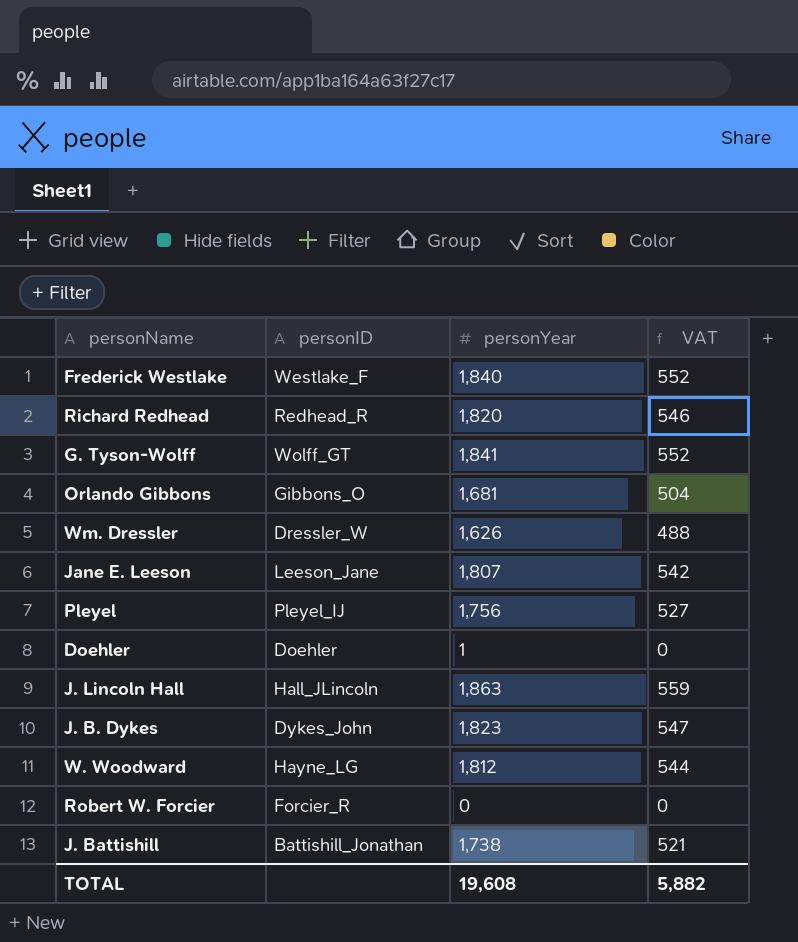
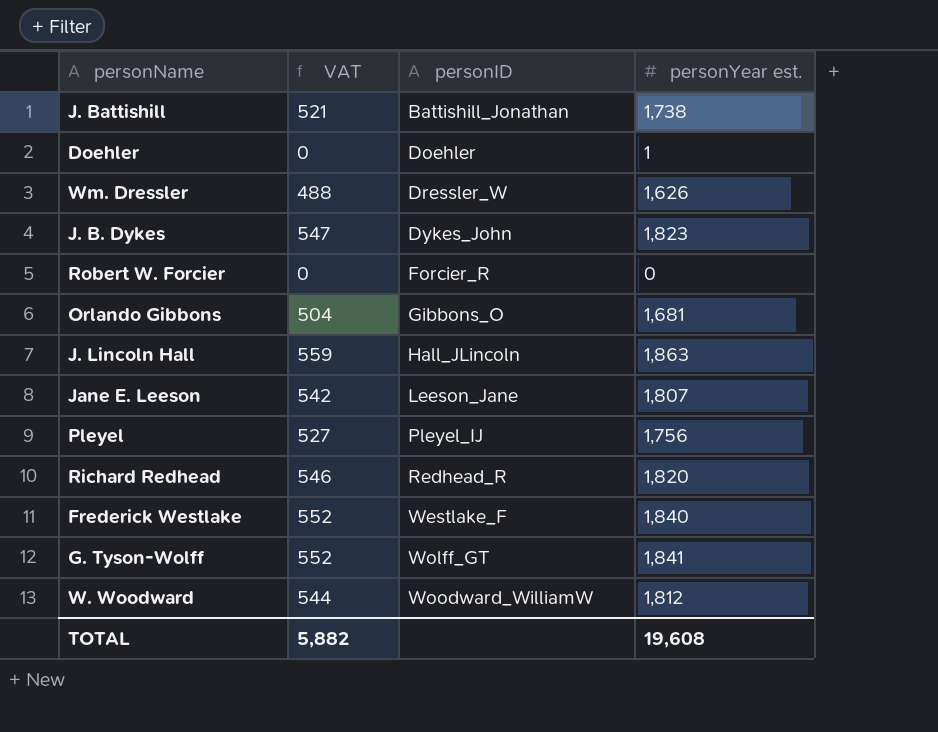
row order: none -> personID ascending
column VAT | position: 4 -> 2
column name: personYear -> personYear est.
W. Woodward | personID: Hayne_LG -> Woodward_WilliamW

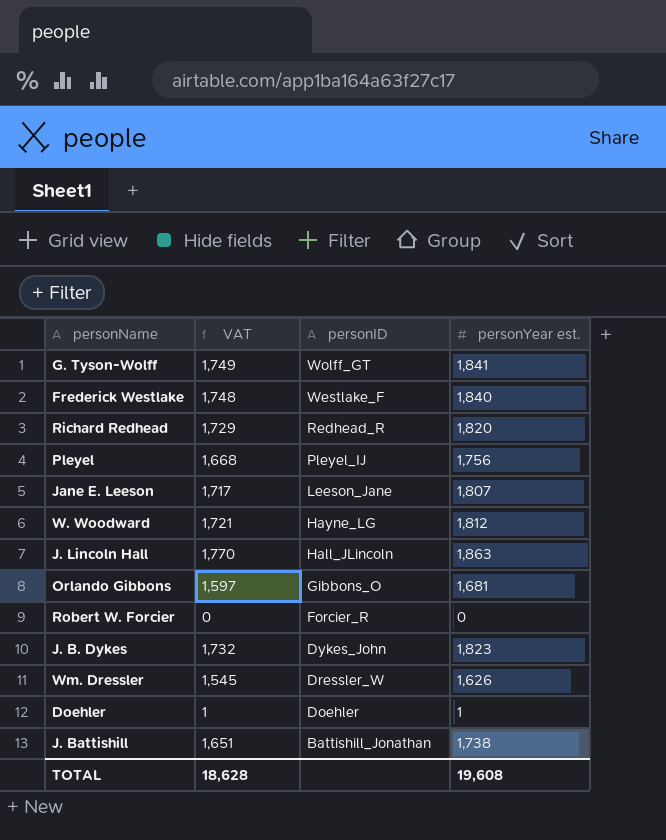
row order: personID ascending -> personID descending
column VAT | formula: [personYear est.] * 0.3 -> [personYear est.] * 0.95
W. Woodward | personID: Woodward_WilliamW -> Hayne_LG
TOTAL | VAT: 5,882 -> 18,628

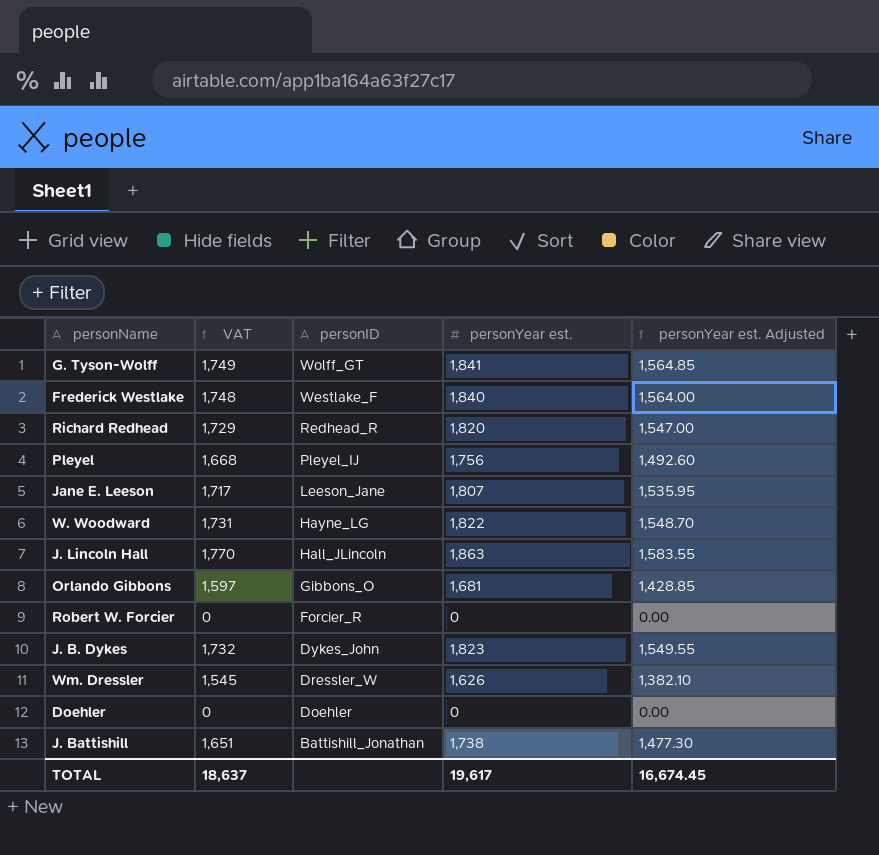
column personYear est. Adjusted | formula: none -> [personYear est.] * 0.85
W. Woodward | VAT: 1,721 -> 1,731
W. Woodward | personYear est.: 1,812 -> 1,822
Doehler | VAT: 1 -> 0
Doehler | personYear est.: 1 -> 0
TOTAL | VAT: 18,628 -> 18,637
TOTAL | personYear est.: 19,608 -> 19,617

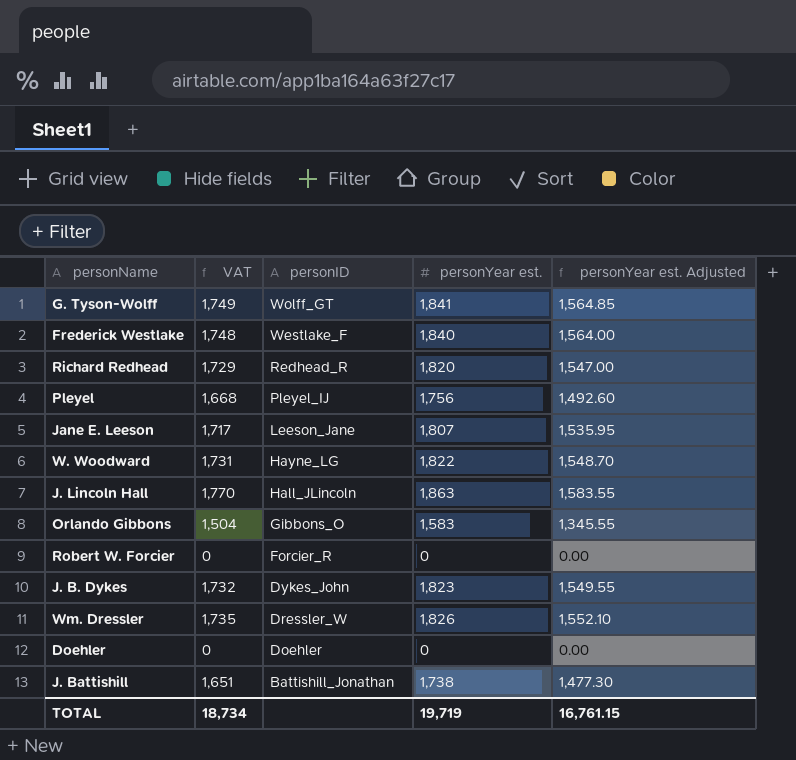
Orlando Gibbons | VAT: 1,597 -> 1,504
Orlando Gibbons | personYear est.: 1,681 -> 1,583
Orlando Gibbons | personYear est. Adjusted: 1,428.85 -> 1,345.55
Wm. Dressler | VAT: 1,545 -> 1,735
Wm. Dressler | personYear est.: 1,626 -> 1,826
Wm. Dressler | personYear est. Adjusted: 1,382.10 -> 1,552.10
TOTAL | VAT: 18,637 -> 18,734
TOTAL | personYear est.: 19,617 -> 19,719
TOTAL | personYear est. Adjusted: 16,674.45 -> 16,761.15

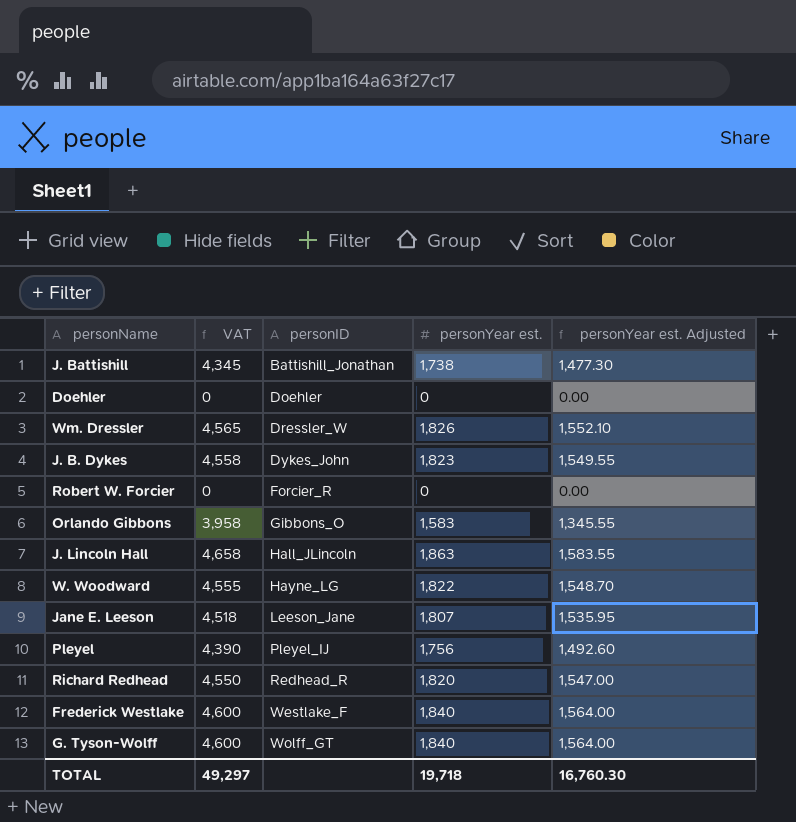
row order: personID descending -> personID ascending
column VAT | formula: [personYear est.] * 0.95 -> [personYear est.] * 2.5
G. Tyson-Wolff | personYear est.: 1,841 -> 1,840
G. Tyson-Wolff | personYear est. Adjusted: 1,564.85 -> 1,564.00
TOTAL | VAT: 18,734 -> 49,297
TOTAL | personYear est.: 19,719 -> 19,718
TOTAL | personYear est. Adjusted: 16,761.15 -> 16,760.30

